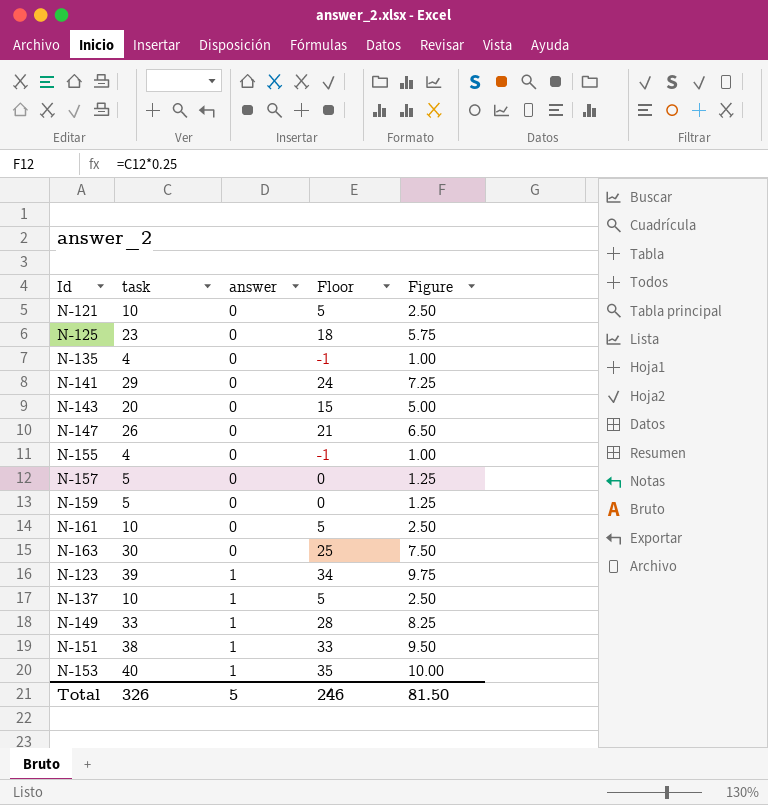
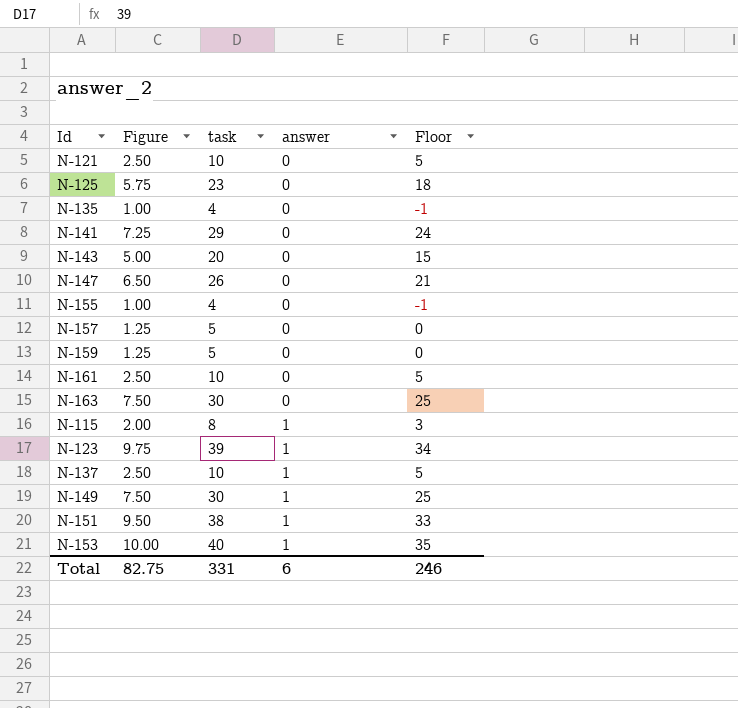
column Figure | position: 5 -> 2
row N-115: none -> 2.00 | 8 | 1 | 3
N-149 | Figure: 8.25 -> 7.50
N-149 | task: 33 -> 30
N-149 | Floor: 28 -> 25
Total | Figure: 81.50 -> 82.75
Total | task: 326 -> 331
Total | answer: 5 -> 6

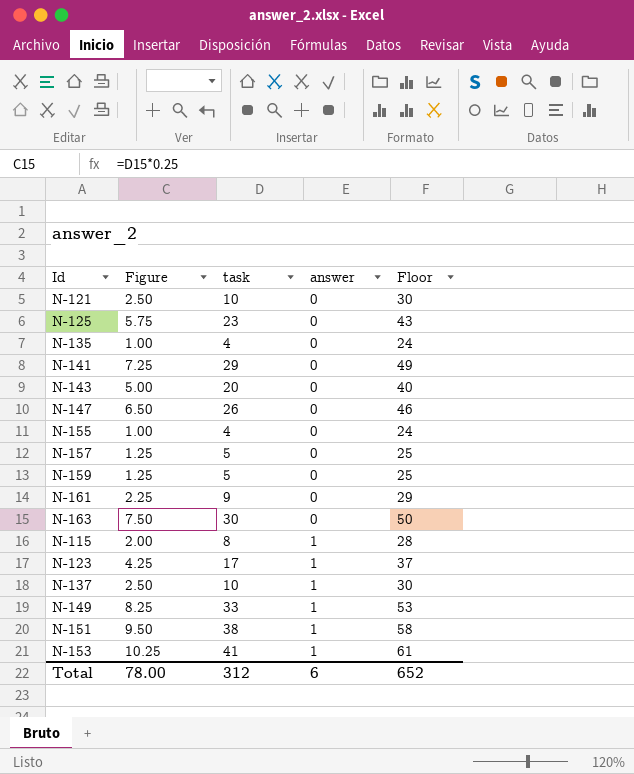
column Floor | formula: [task] - 5 -> [task] + 20
N-161 | Figure: 2.50 -> 2.25
N-161 | task: 10 -> 9
N-123 | Figure: 9.75 -> 4.25
N-123 | task: 39 -> 17
N-149 | Figure: 7.50 -> 8.25
N-149 | task: 30 -> 33
N-153 | Figure: 10.00 -> 10.25
N-153 | task: 40 -> 41
Total | Figure: 82.75 -> 78.00
Total | task: 331 -> 312
Total | Floor: 246 -> 652

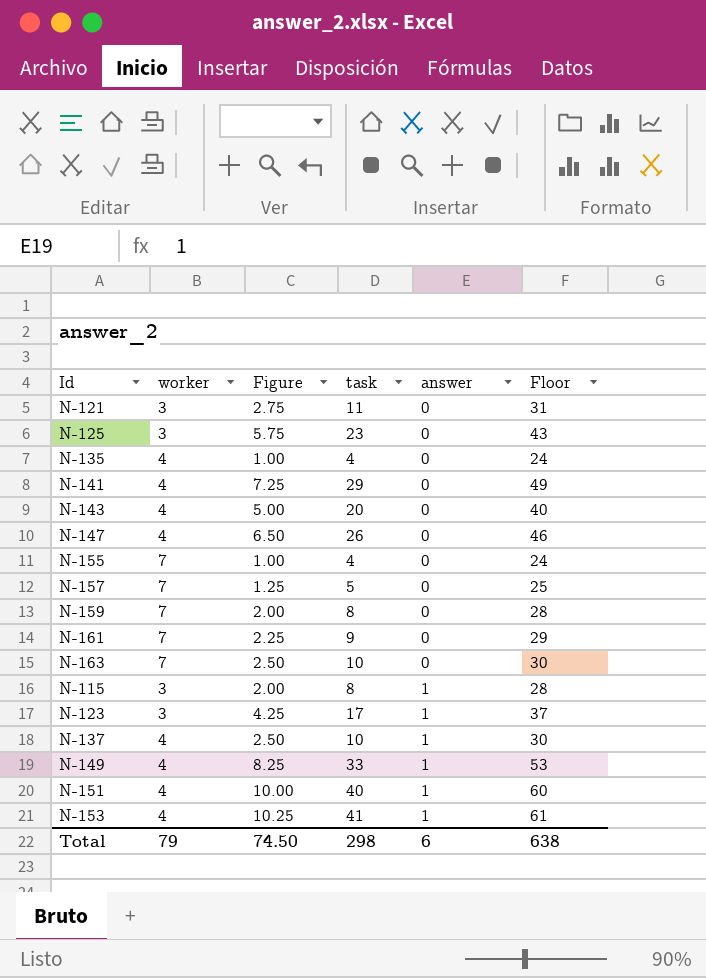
column worker | position: none -> 2
N-121 | Figure: 2.50 -> 2.75
N-121 | task: 10 -> 11
N-121 | Floor: 30 -> 31
N-159 | Figure: 1.25 -> 2.00
N-159 | task: 5 -> 8
N-159 | Floor: 25 -> 28
N-163 | Figure: 7.50 -> 2.50
N-163 | task: 30 -> 10
N-163 | Floor: 50 -> 30
N-151 | Figure: 9.50 -> 10.00
N-151 | task: 38 -> 40
N-151 | Floor: 58 -> 60
Total | Figure: 78.00 -> 74.50
Total | task: 312 -> 298
Total | Floor: 652 -> 638

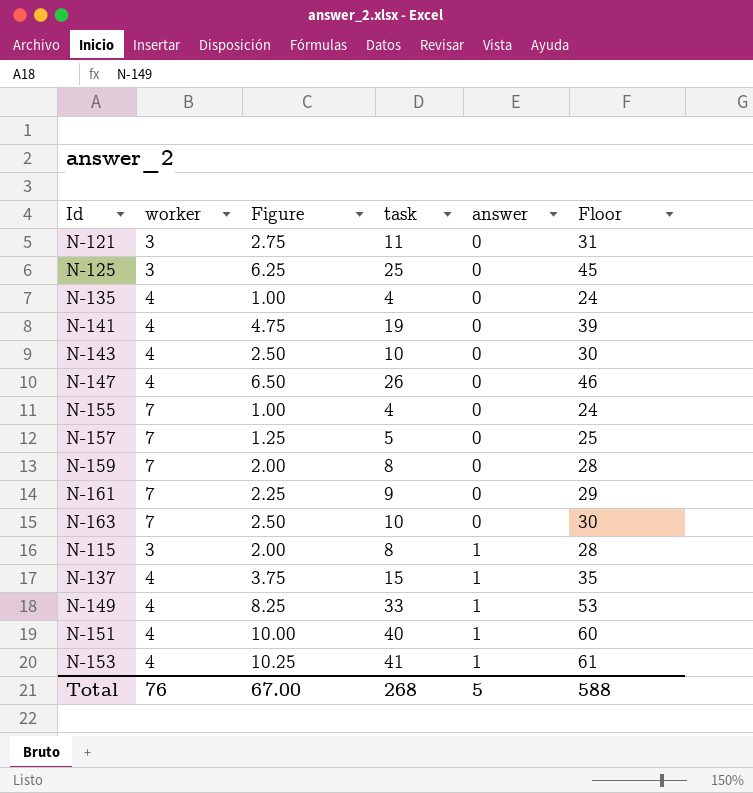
row N-123: 3 | 4.25 | 17 | 1 | 37 -> none
N-125 | Figure: 5.75 -> 6.25
N-125 | task: 23 -> 25
N-125 | Floor: 43 -> 45
N-141 | Figure: 7.25 -> 4.75
N-141 | task: 29 -> 19
N-141 | Floor: 49 -> 39
N-143 | Figure: 5.00 -> 2.50
N-143 | task: 20 -> 10
N-143 | Floor: 40 -> 30
N-137 | Figure: 2.50 -> 3.75
N-137 | task: 10 -> 15
N-137 | Floor: 30 -> 35
Total | worker: 79 -> 76
Total | Figure: 74.50 -> 67.00
Total | task: 298 -> 268
Total | answer: 6 -> 5
Total | Floor: 638 -> 588

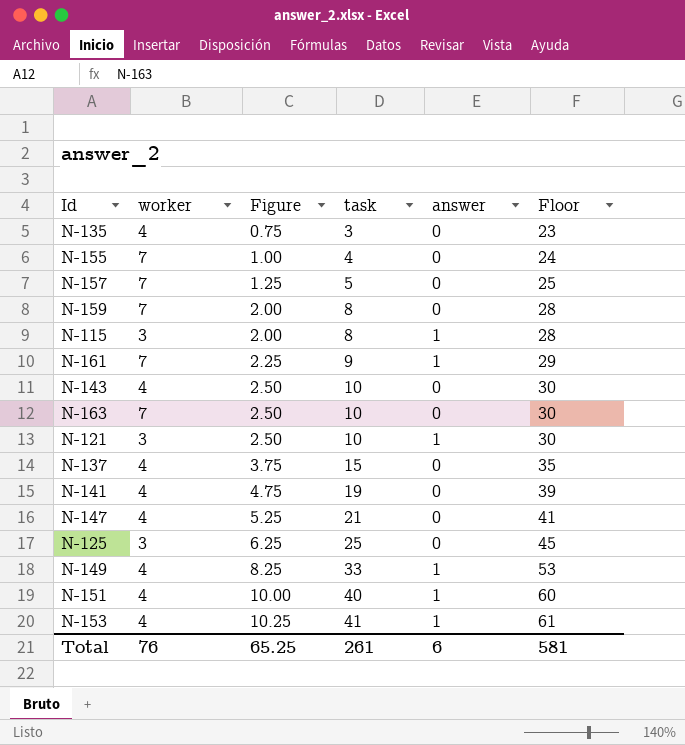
row order: answer ascending -> Figure ascending
N-135 | Figure: 1.00 -> 0.75
N-135 | task: 4 -> 3
N-135 | Floor: 24 -> 23
N-161 | answer: 0 -> 1
N-121 | Figure: 2.75 -> 2.50
N-121 | task: 11 -> 10
N-121 | answer: 0 -> 1
N-121 | Floor: 31 -> 30
N-137 | answer: 1 -> 0
N-147 | Figure: 6.50 -> 5.25
N-147 | task: 26 -> 21
N-147 | Floor: 46 -> 41
Total | Figure: 67.00 -> 65.25
Total | task: 268 -> 261
Total | answer: 5 -> 6
Total | Floor: 588 -> 581

